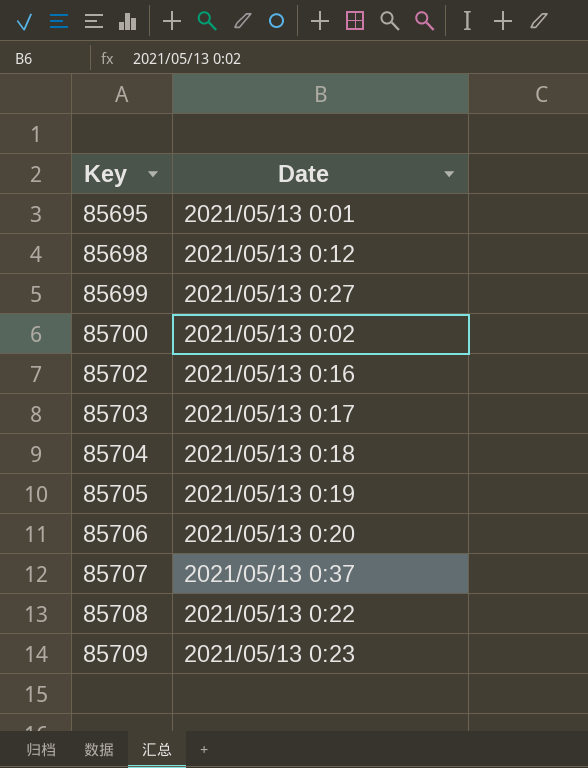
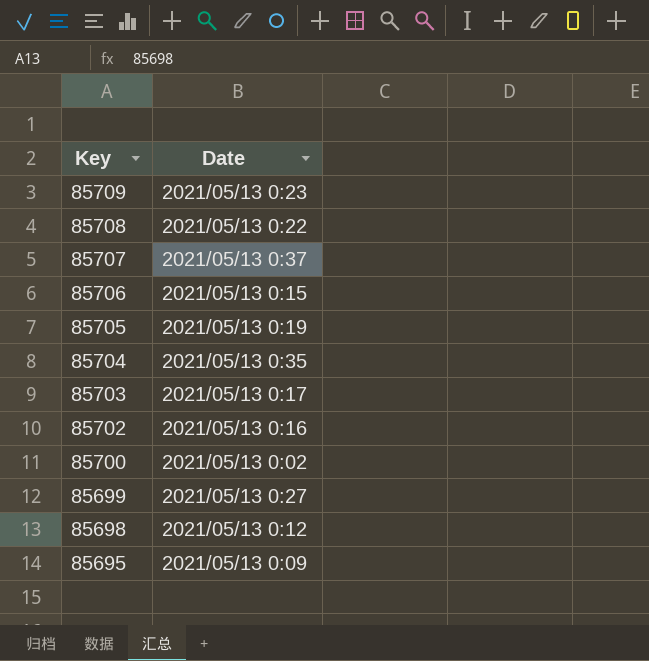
row order: Key ascending -> Key descending
85706 | Date: 2021/05/13 0:20 -> 2021/05/13 0:15
85704 | Date: 2021/05/13 0:18 -> 2021/05/13 0:35
85695 | Date: 2021/05/13 0:01 -> 2021/05/13 0:09

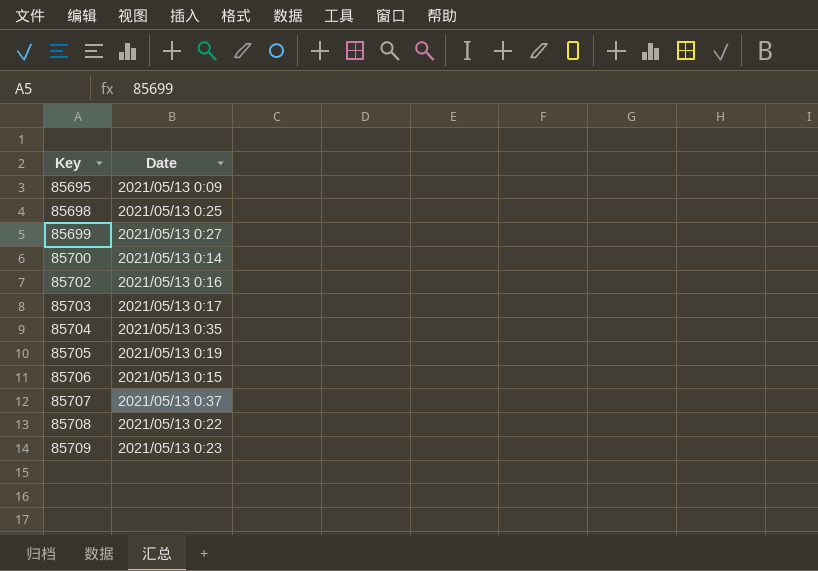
row order: Key descending -> Key ascending
85698 | Date: 2021/05/13 0:12 -> 2021/05/13 0:25
85700 | Date: 2021/05/13 0:02 -> 2021/05/13 0:14

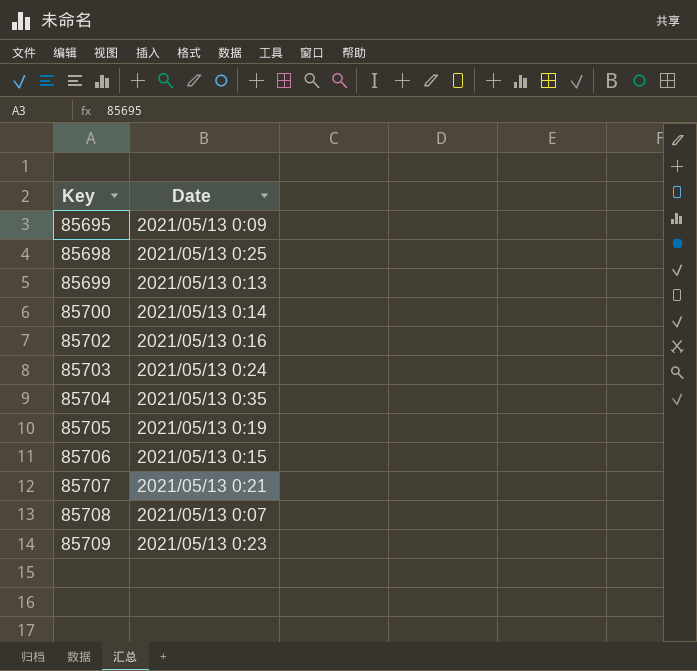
85699 | Date: 2021/05/13 0:27 -> 2021/05/13 0:13
85703 | Date: 2021/05/13 0:17 -> 2021/05/13 0:24
85707 | Date: 2021/05/13 0:37 -> 2021/05/13 0:21
85708 | Date: 2021/05/13 0:22 -> 2021/05/13 0:07

